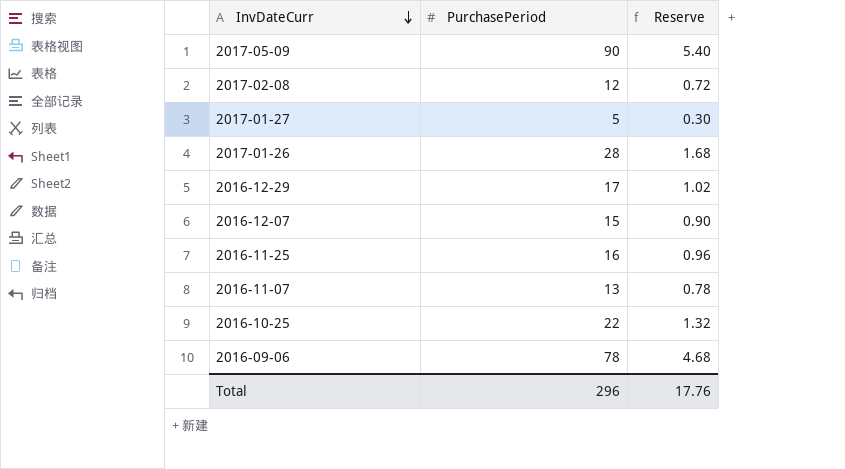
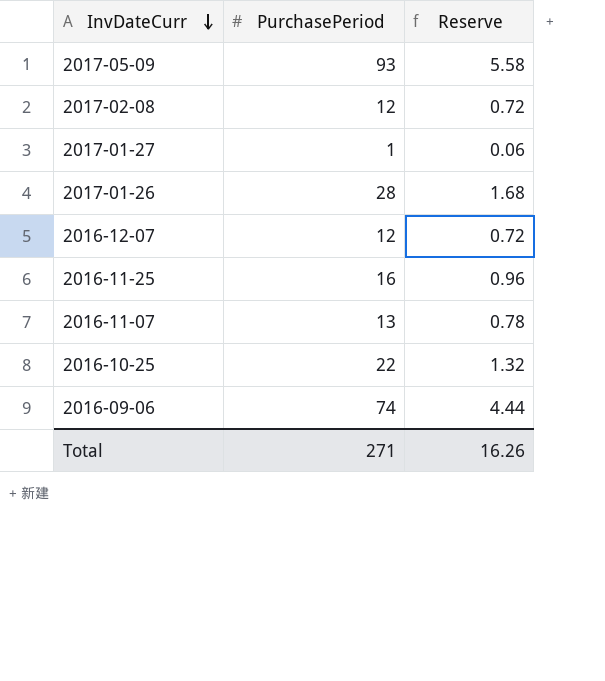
row 2016-12-29: 17 | 1.02 -> none
2017-05-09 | PurchasePeriod: 90 -> 93
2017-05-09 | Reserve: 5.40 -> 5.58
2017-01-27 | PurchasePeriod: 5 -> 1
2017-01-27 | Reserve: 0.30 -> 0.06
2016-12-07 | PurchasePeriod: 15 -> 12
2016-12-07 | Reserve: 0.90 -> 0.72
2016-09-06 | PurchasePeriod: 78 -> 74
2016-09-06 | Reserve: 4.68 -> 4.44
Total | PurchasePeriod: 296 -> 271
Total | Reserve: 17.76 -> 16.26

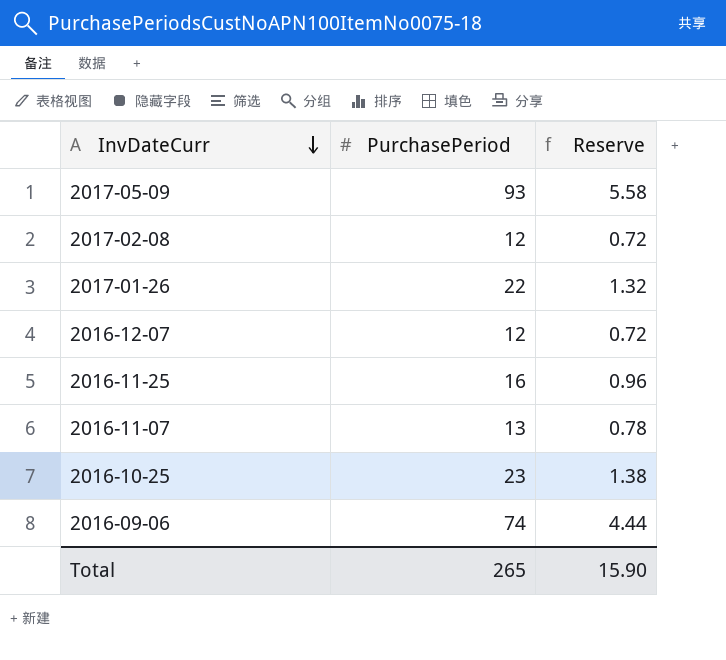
row 2017-01-27: 1 | 0.06 -> none
2017-01-26 | PurchasePeriod: 28 -> 22
2017-01-26 | Reserve: 1.68 -> 1.32
2016-10-25 | PurchasePeriod: 22 -> 23
2016-10-25 | Reserve: 1.32 -> 1.38
Total | PurchasePeriod: 271 -> 265
Total | Reserve: 16.26 -> 15.90

